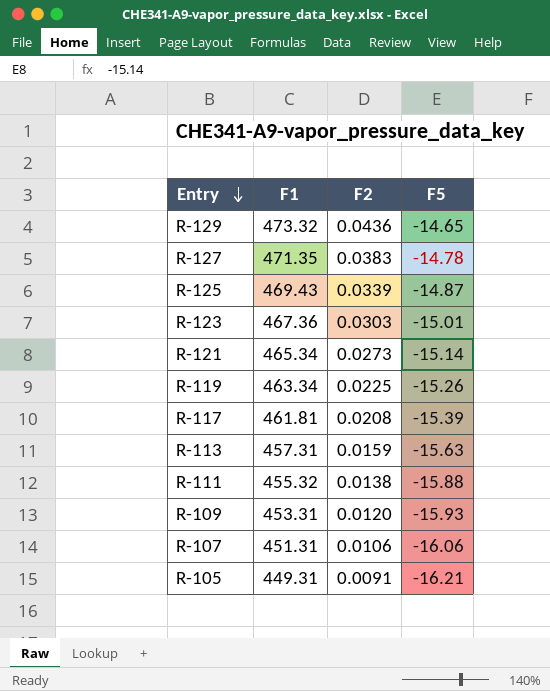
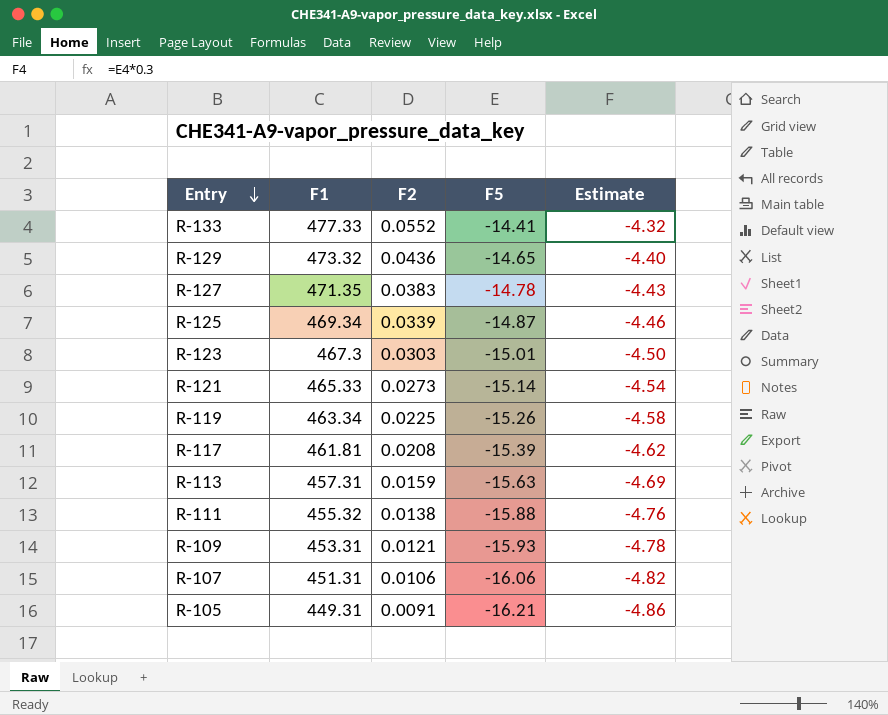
column Estimate | formula: none -> [F5] * 0.3
row R-133: none -> 477.33 | 0.0552 | -14.41 | -4.32
R-125 | F1: 469.43 -> 469.34
R-123 | F1: 467.36 -> 467.3
R-121 | F1: 465.34 -> 465.33
R-109 | F2: 0.0120 -> 0.0121

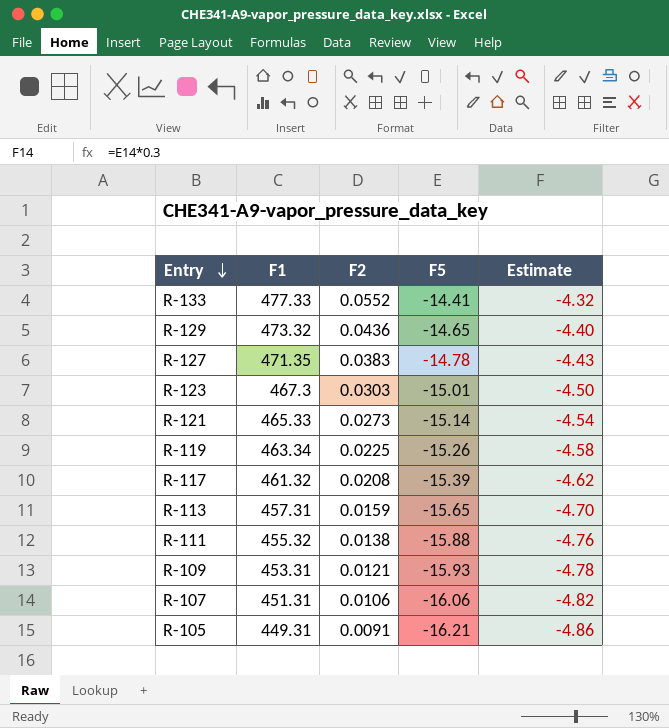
row R-125: 469.34 | 0.0339 | -14.87 | -4.46 -> none
R-117 | F1: 461.81 -> 461.32
R-113 | F5: -15.63 -> -15.65
R-113 | Estimate: -4.69 -> -4.70

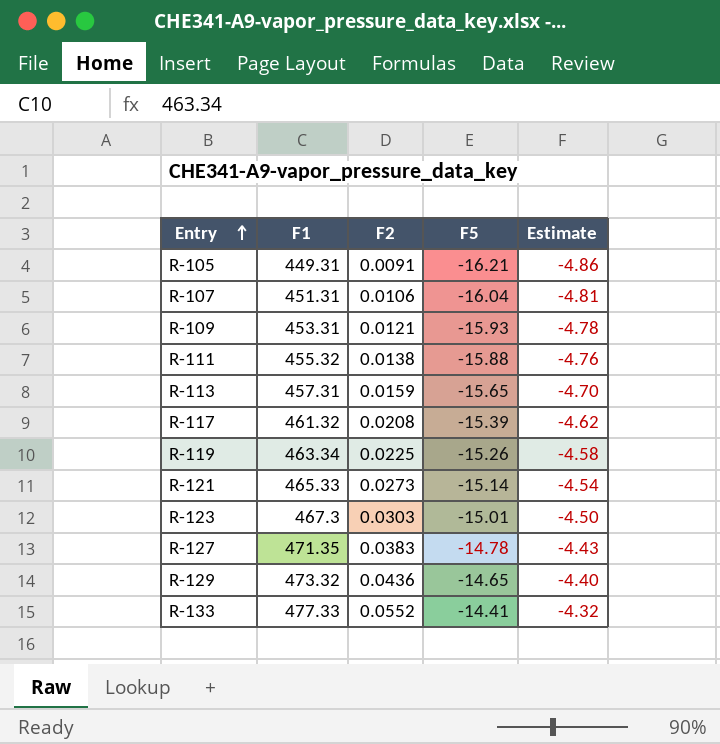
row order: Entry descending -> Entry ascending
R-107 | F5: -16.06 -> -16.04
R-107 | Estimate: -4.82 -> -4.81

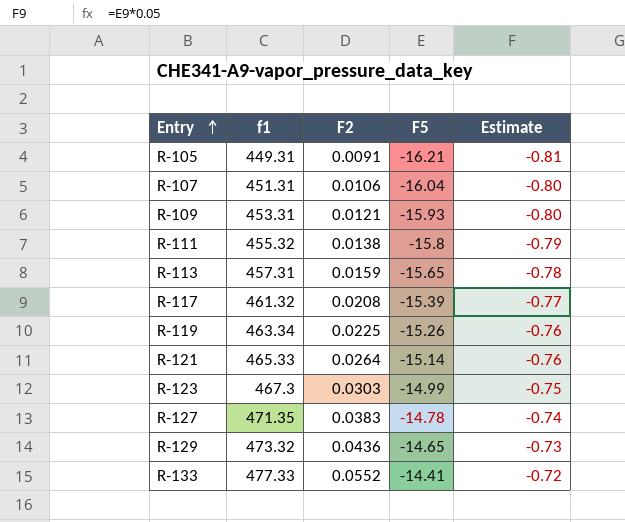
column name: F1 -> f1
column Estimate | formula: [F5] * 0.3 -> [F5] * 0.05
R-111 | F5: -15.88 -> -15.8
R-121 | F2: 0.0273 -> 0.0264
R-123 | F5: -15.01 -> -14.99

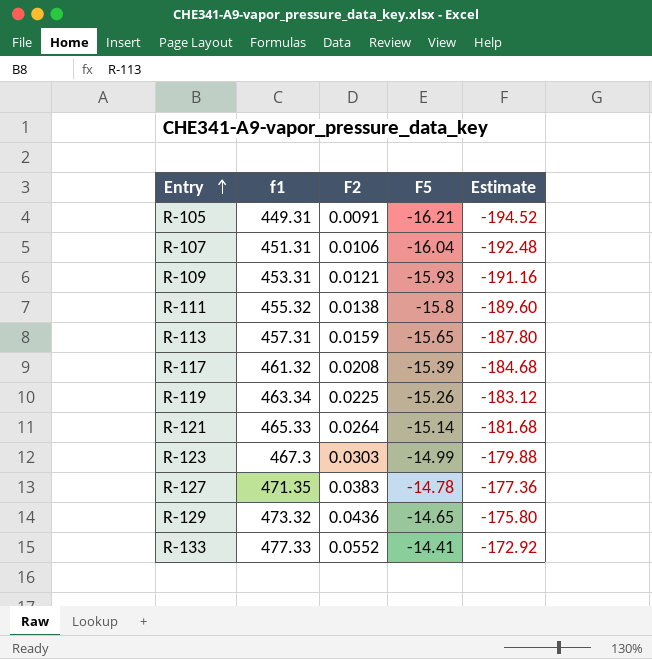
column Estimate | formula: [F5] * 0.05 -> [F5] * 12

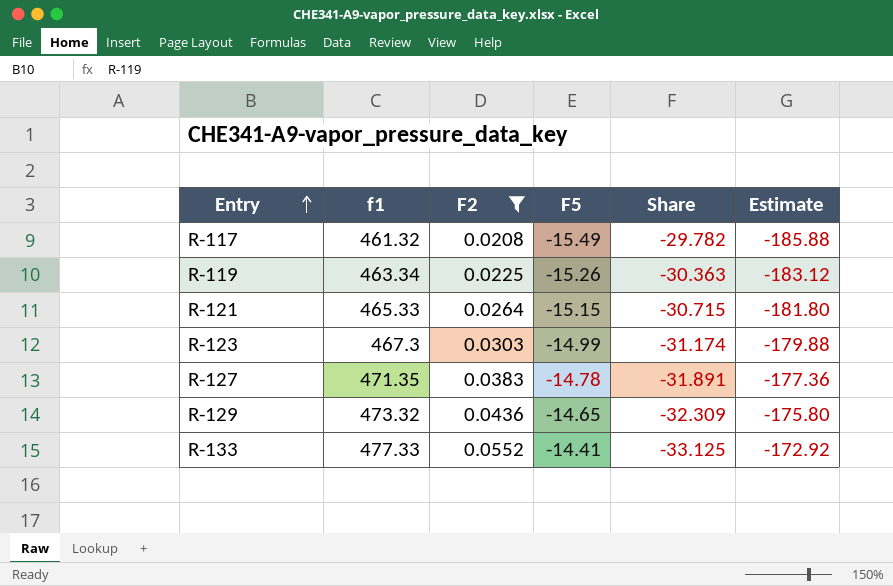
filter: none -> F2 >= 0.0208
column Share | formula: none -> [f1] / [F5]
R-117 | F5: -15.39 -> -15.49
R-117 | Estimate: -184.68 -> -185.88
R-121 | F5: -15.14 -> -15.15
R-121 | Estimate: -181.68 -> -181.80

